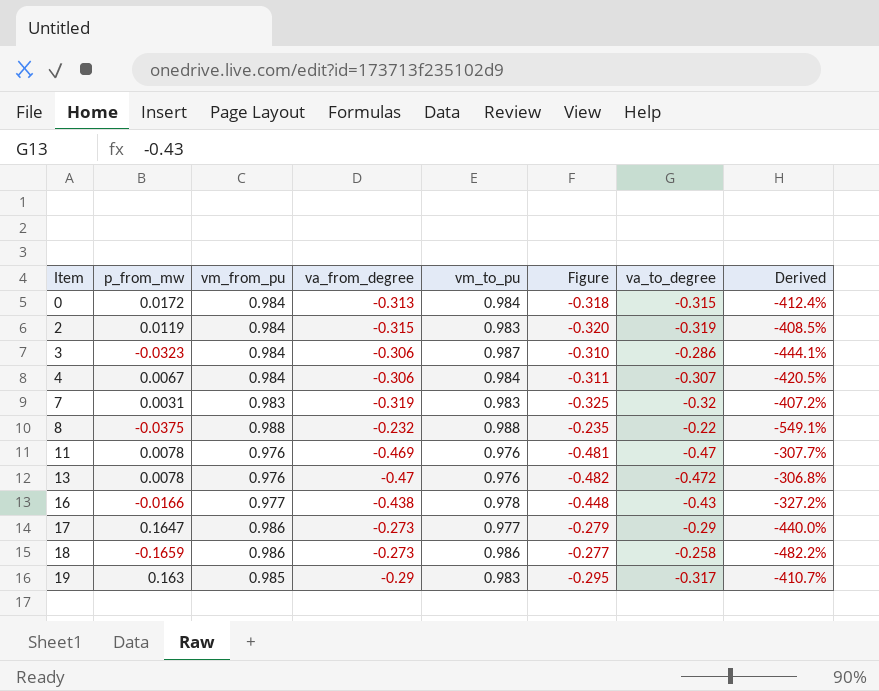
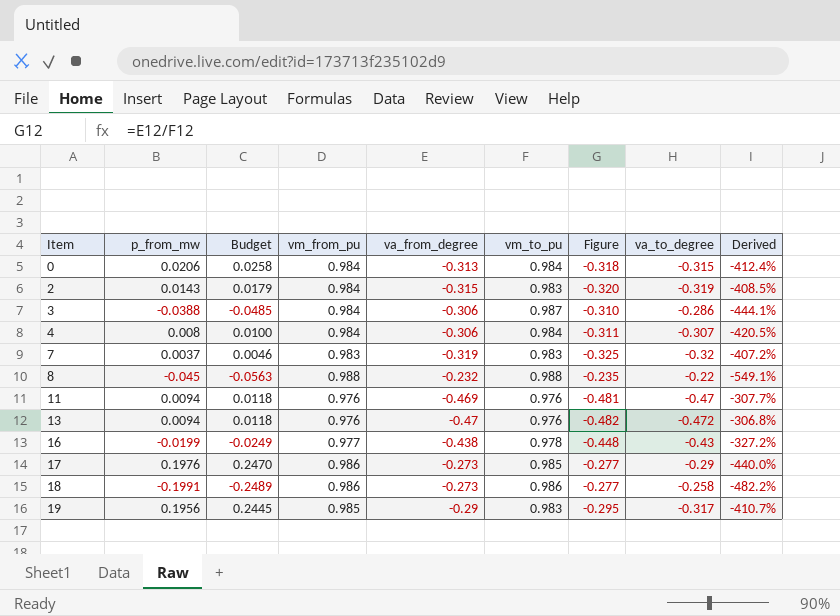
column Budget | formula: none -> [p_from_mw] * 1.25
0 | p_from_mw: 0.0172 -> 0.0206
2 | p_from_mw: 0.0119 -> 0.0143
3 | p_from_mw: -0.0323 -> -0.0388
4 | p_from_mw: 0.0067 -> 0.008
7 | p_from_mw: 0.0031 -> 0.0037
8 | p_from_mw: -0.0375 -> -0.045
11 | p_from_mw: 0.0078 -> 0.0094
13 | p_from_mw: 0.0078 -> 0.0094
16 | p_from_mw: -0.0166 -> -0.0199
17 | p_from_mw: 0.1647 -> 0.1976
17 | vm_to_pu: 0.977 -> 0.985
17 | Figure: -0.279 -> -0.277
18 | p_from_mw: -0.1659 -> -0.1991
19 | p_from_mw: 0.163 -> 0.1956

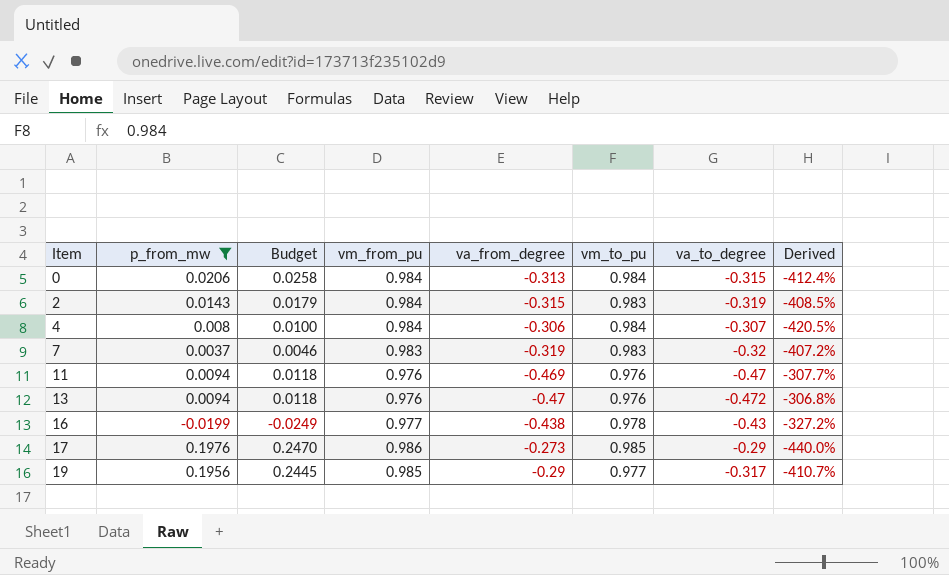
filter: none -> p_from_mw >= -0.0199
column Figure | formula: [va_from_degree] / [vm_to_pu] -> none
19 | vm_to_pu: 0.983 -> 0.977

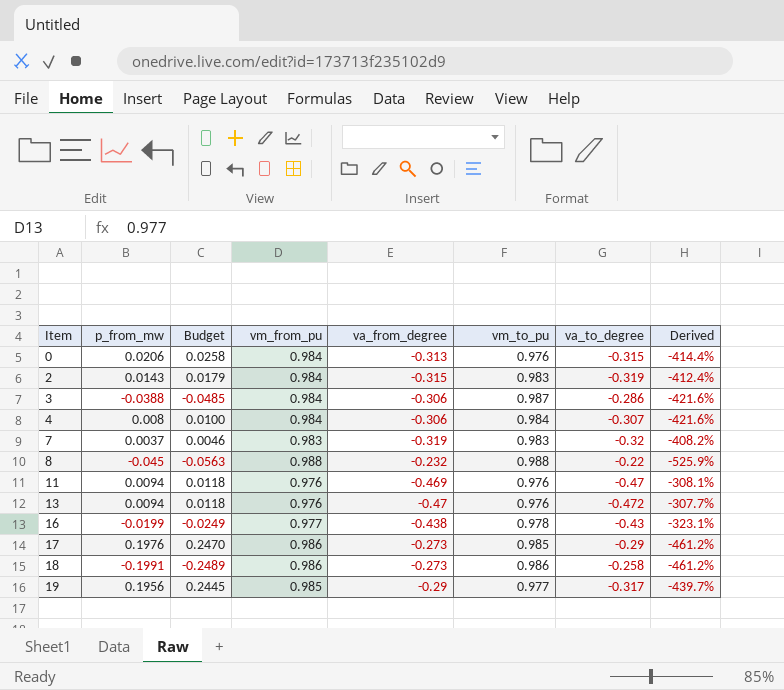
filter: p_from_mw >= -0.0199 -> none
column Derived | formula: ([vm_from_pu] - [va_to_degree]) / [va_to_degree] -> ([vm_from_pu] - [va_from_degree]) / [va_from_degree]
0 | vm_to_pu: 0.984 -> 0.976

